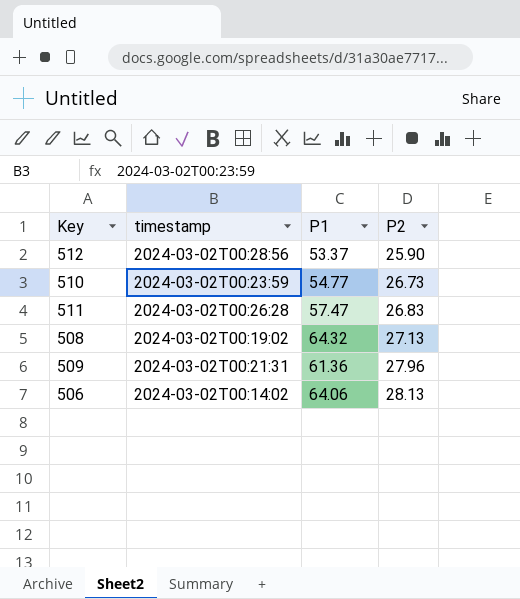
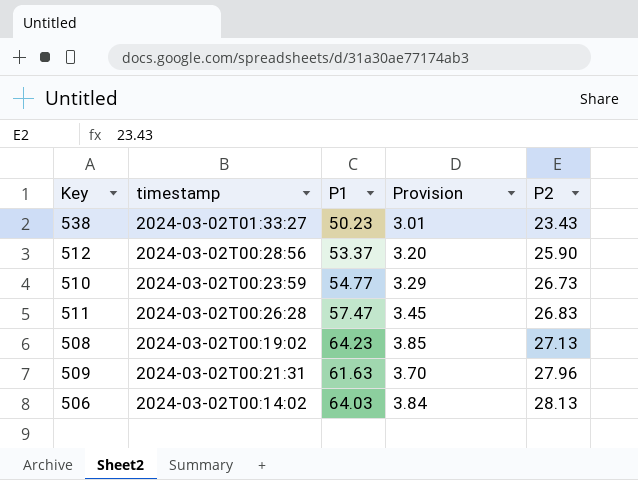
column Provision | formula: none -> [P1] * 0.06
row 538: none -> 2024-03-02T01:33:27 | 50.23 | 3.01 | 23.43
508 | P1: 64.32 -> 64.23
509 | P1: 61.36 -> 61.63
506 | P1: 64.06 -> 64.03

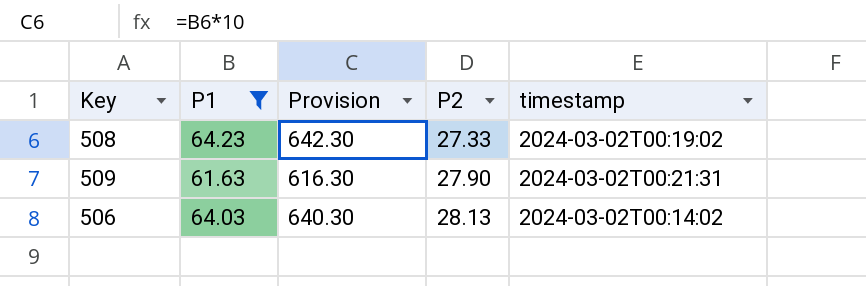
filter: none -> P1 >= 61.63
column Provision | formula: [P1] * 0.06 -> [P1] * 10
column timestamp | position: 2 -> 5
508 | P2: 27.13 -> 27.33
509 | P2: 27.96 -> 27.90

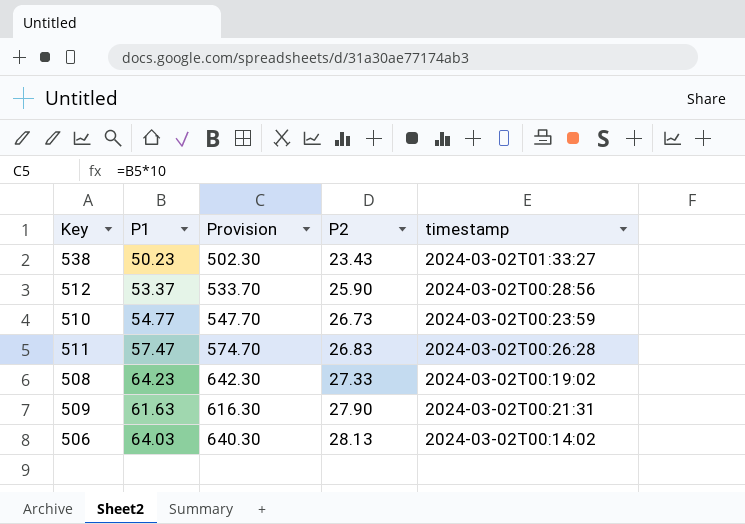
filter: P1 >= 61.63 -> none

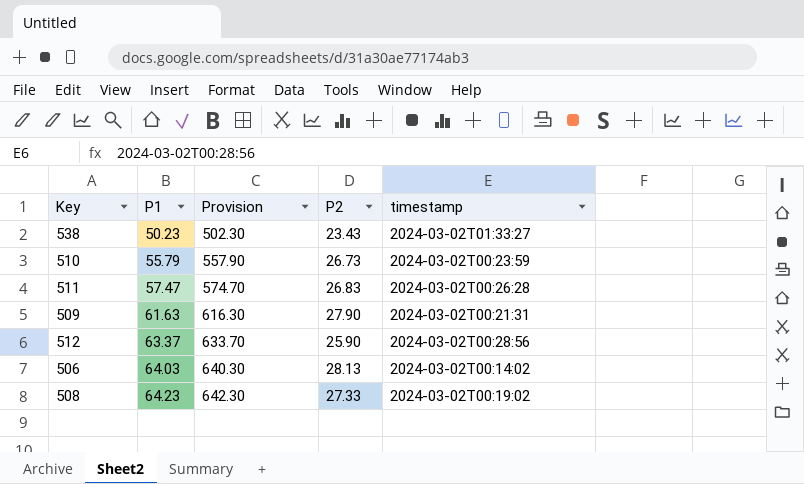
row order: P2 ascending -> P1 ascending
510 | P1: 54.77 -> 55.79
510 | Provision: 547.70 -> 557.90
512 | P1: 53.37 -> 63.37
512 | Provision: 533.70 -> 633.70

